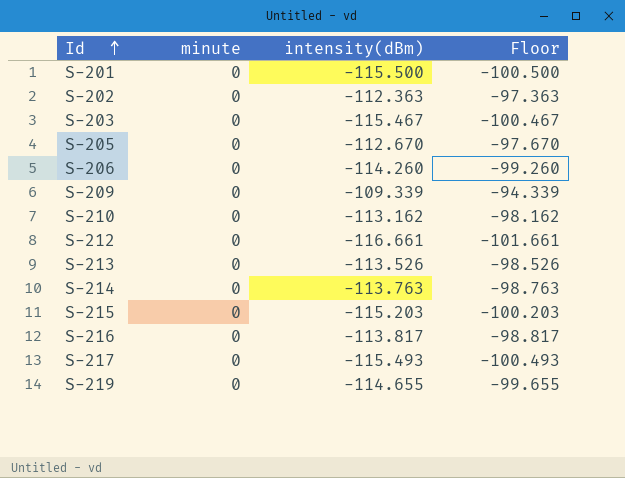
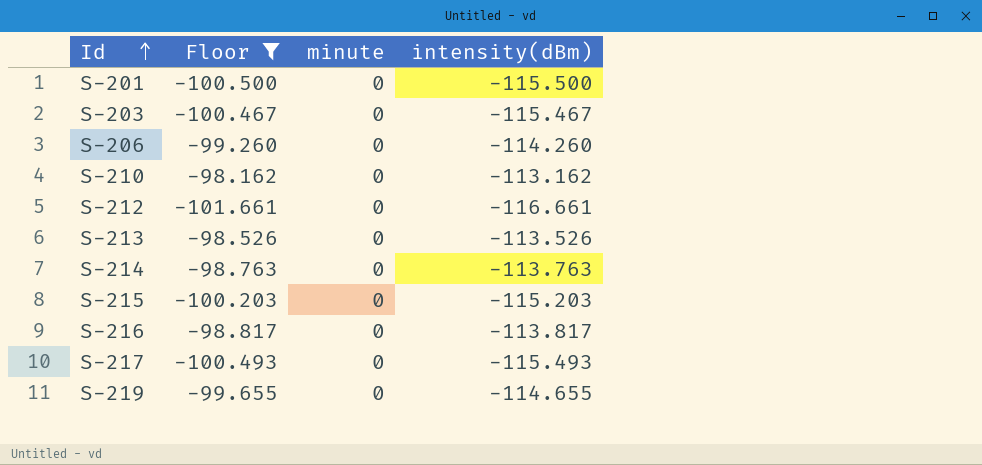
filter: none -> Floor <= -98.162
column Floor | position: 4 -> 2

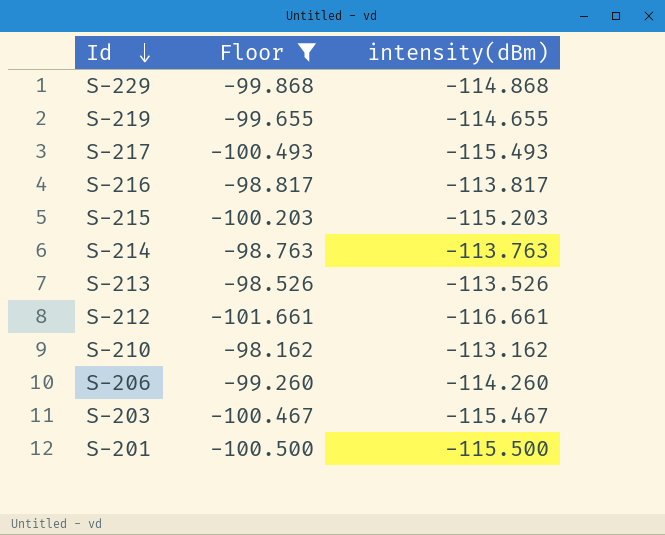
row order: Id ascending -> Id descending
column minute | position: 3 -> none
row S-229: none -> -99.868 | -114.868

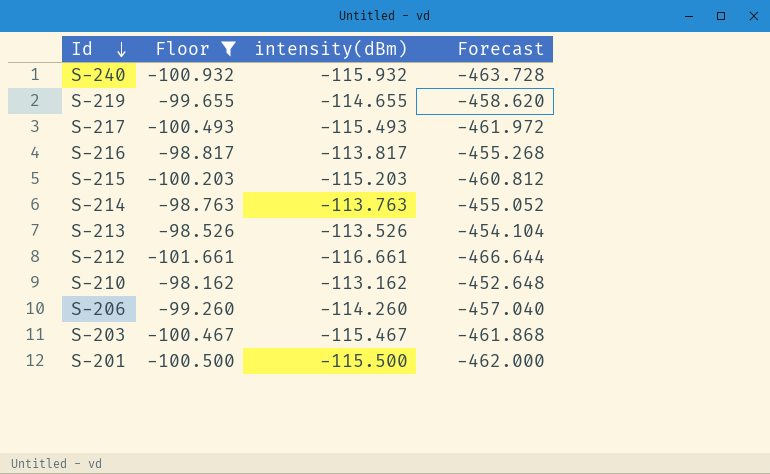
column Forecast | formula: none -> [intensity(dBm)] * 4
row S-229: -99.868 | -114.868 -> none
row S-240: none -> -100.932 | -115.932 | -463.728

